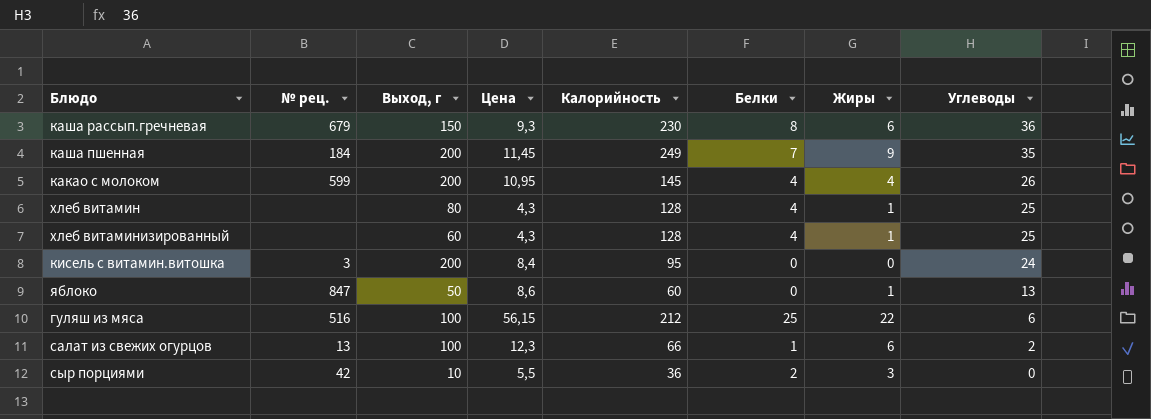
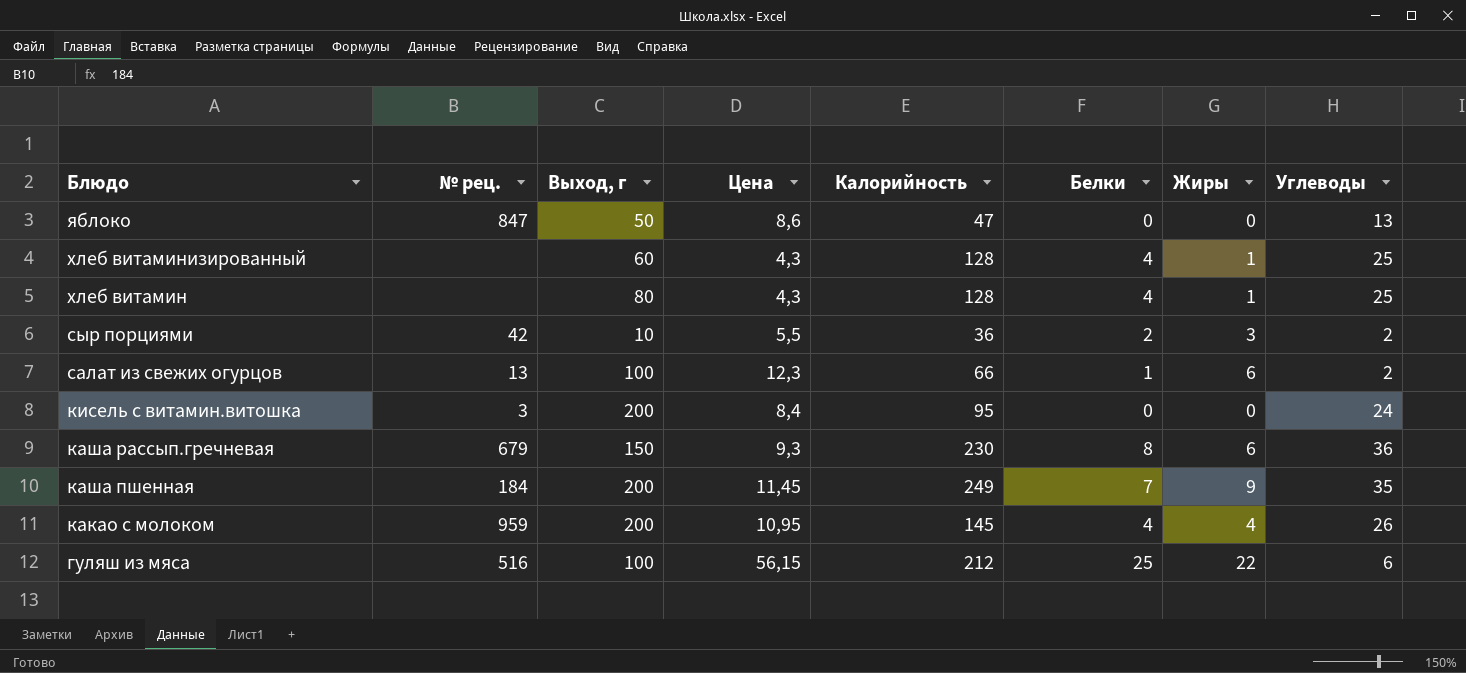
row order: Углеводы descending -> Блюдо descending
яблоко | Калорийность: 60 -> 47
яблоко | Жиры: 1 -> 0
сыр порциями | Углеводы: 0 -> 2
какао с молоком | № рец.: 599 -> 959

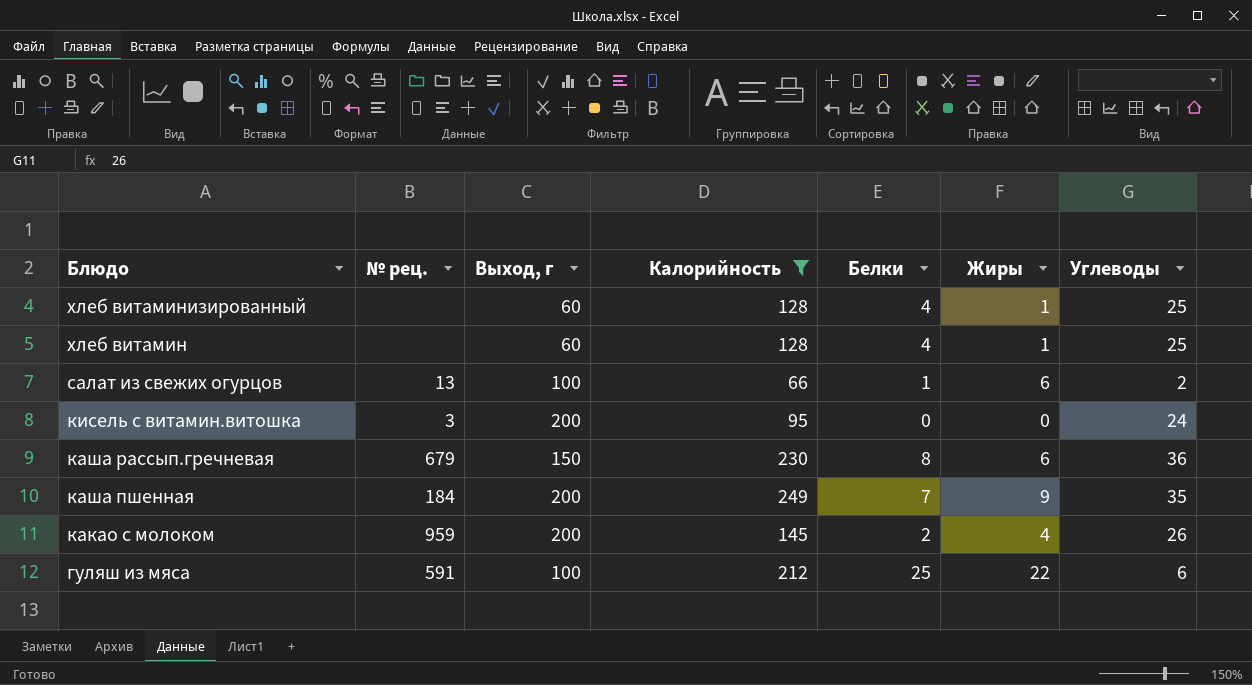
filter: none -> Калорийность >= 66
column Цена | position: 4 -> none
хлеб витамин | Выход, г: 80 -> 60
какао с молоком | Белки: 4 -> 2
гуляш из мяса | № рец.: 516 -> 591

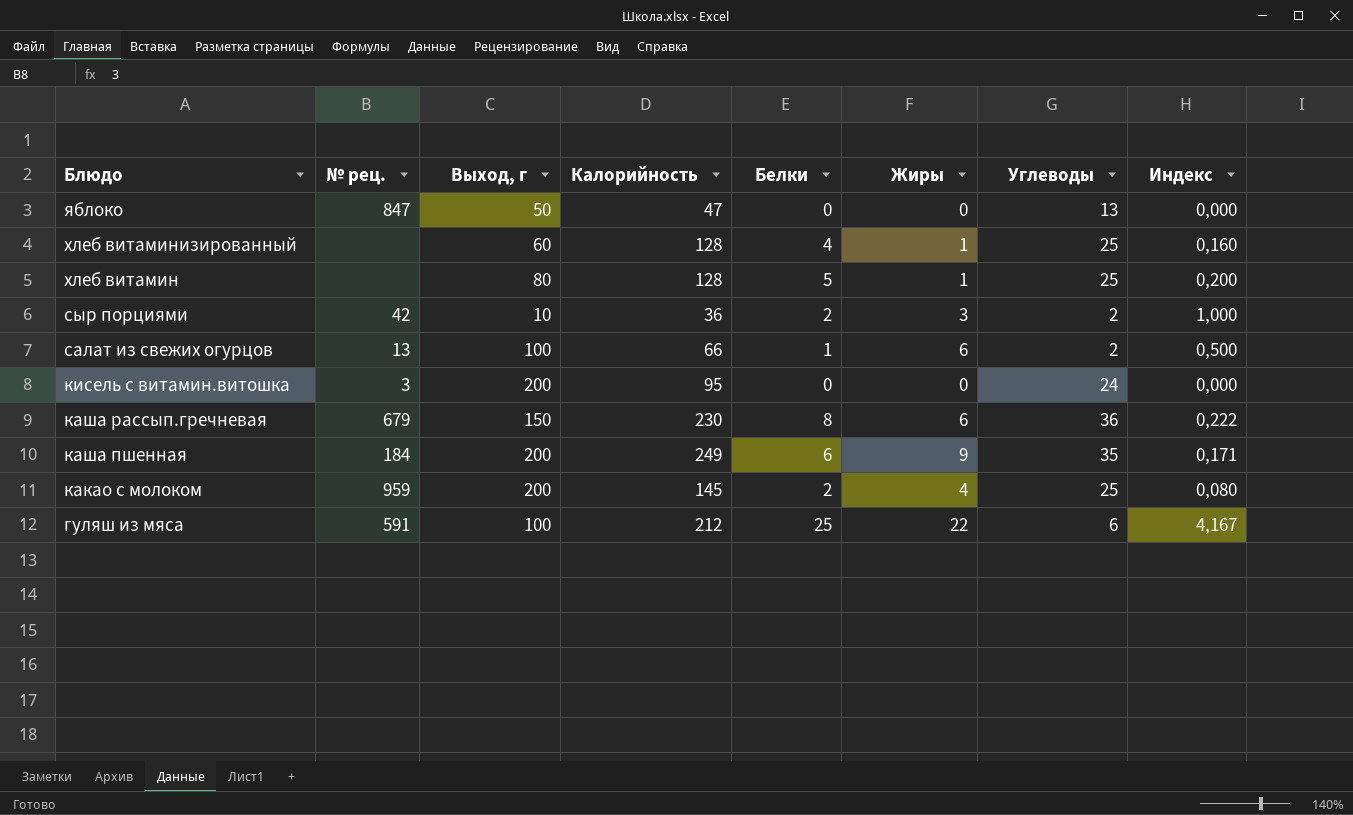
filter: Калорийность >= 66 -> none
column Индекс | formula: none -> [Белки] / [Углеводы]
хлеб витамин | Выход, г: 60 -> 80
хлеб витамин | Белки: 4 -> 5
каша пшенная | Белки: 7 -> 6
какао с молоком | Углеводы: 26 -> 25

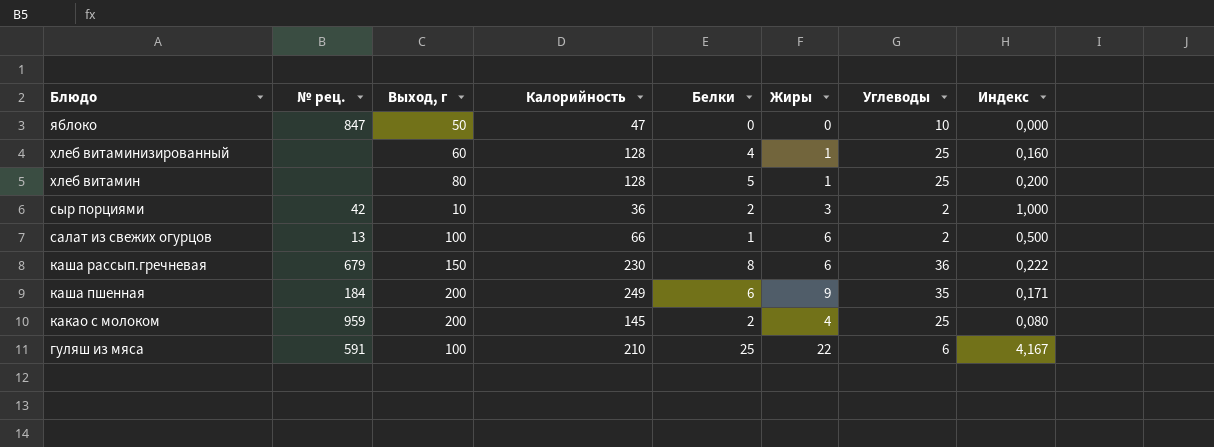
row кисель с витамин.витошка: 3 | 200 | 95 | 0 | 0 | 24 | 0,000 -> none
яблоко | Углеводы: 13 -> 10
гуляш из мяса | Калорийность: 212 -> 210

